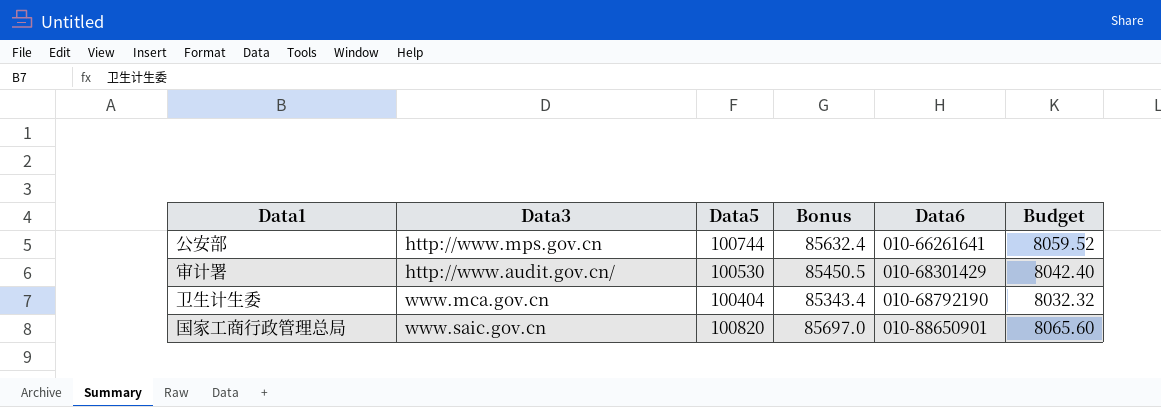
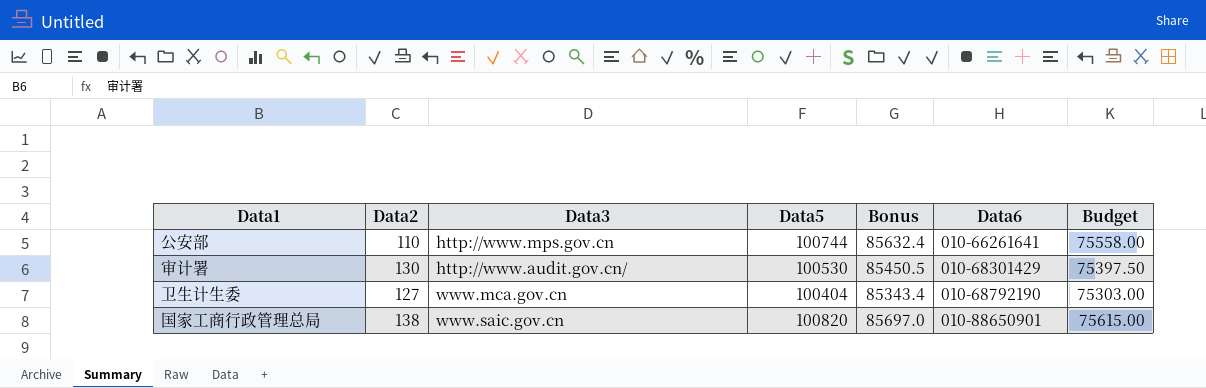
column Data2 | position: none -> 2
column Budget | formula: [Data5] * 0.08 -> [Data5] * 0.75

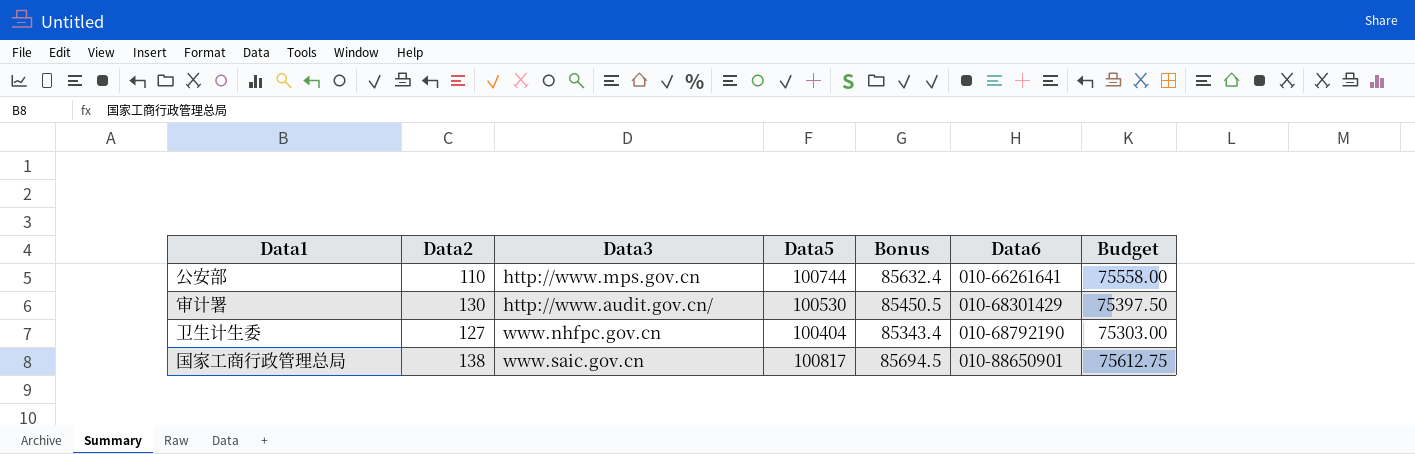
卫生计生委 | Data3: www.mca.gov.cn -> www.nhfpc.gov.cn
国家工商行政管理总局 | Data5: 100820 -> 100817
国家工商行政管理总局 | Bonus: 85697.0 -> 85694.5
国家工商行政管理总局 | Budget: 75615.00 -> 75612.75

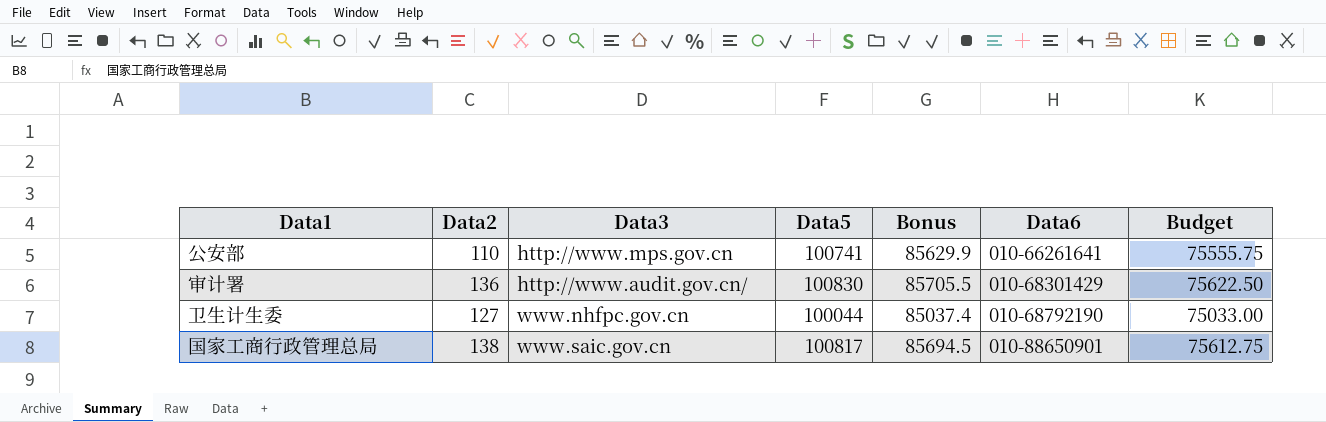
公安部 | Data5: 100744 -> 100741
公安部 | Bonus: 85632.4 -> 85629.9
公安部 | Budget: 75558.00 -> 75555.75
审计署 | Data2: 130 -> 136
审计署 | Data5: 100530 -> 100830
审计署 | Bonus: 85450.5 -> 85705.5
审计署 | Budget: 75397.50 -> 75622.50
卫生计生委 | Data5: 100404 -> 100044
卫生计生委 | Bonus: 85343.4 -> 85037.4
卫生计生委 | Budget: 75303.00 -> 75033.00

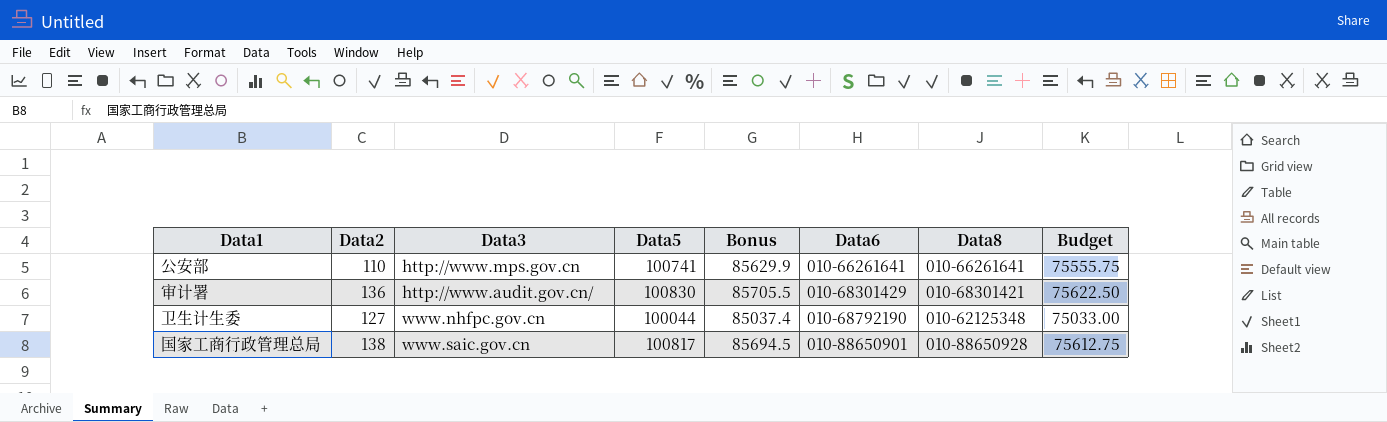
column Data8 | position: none -> 7

